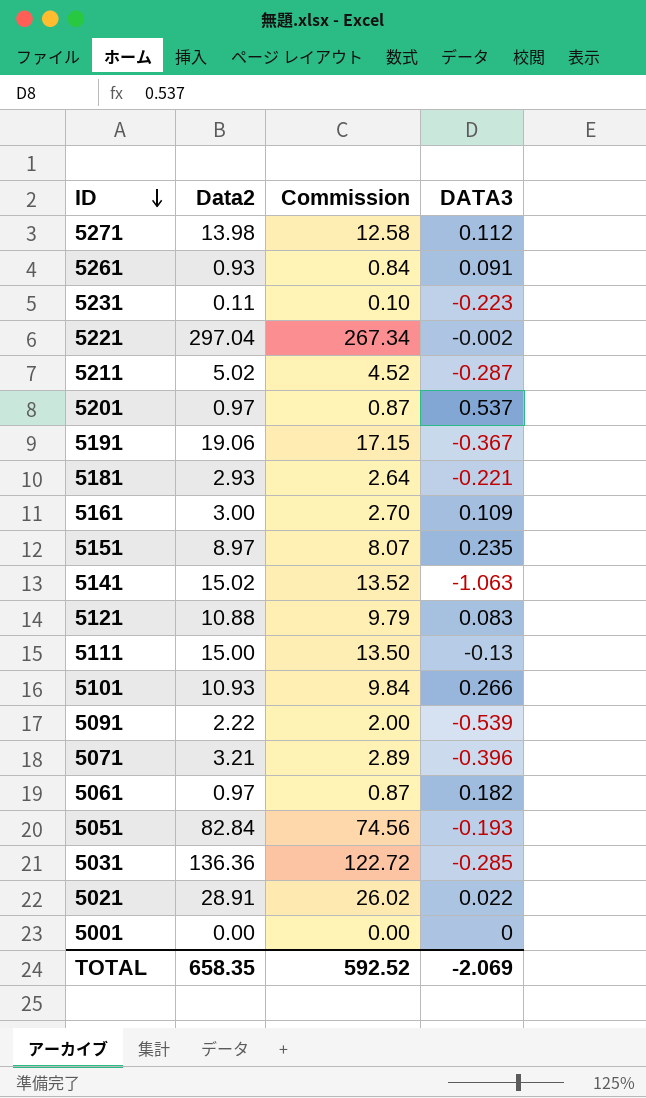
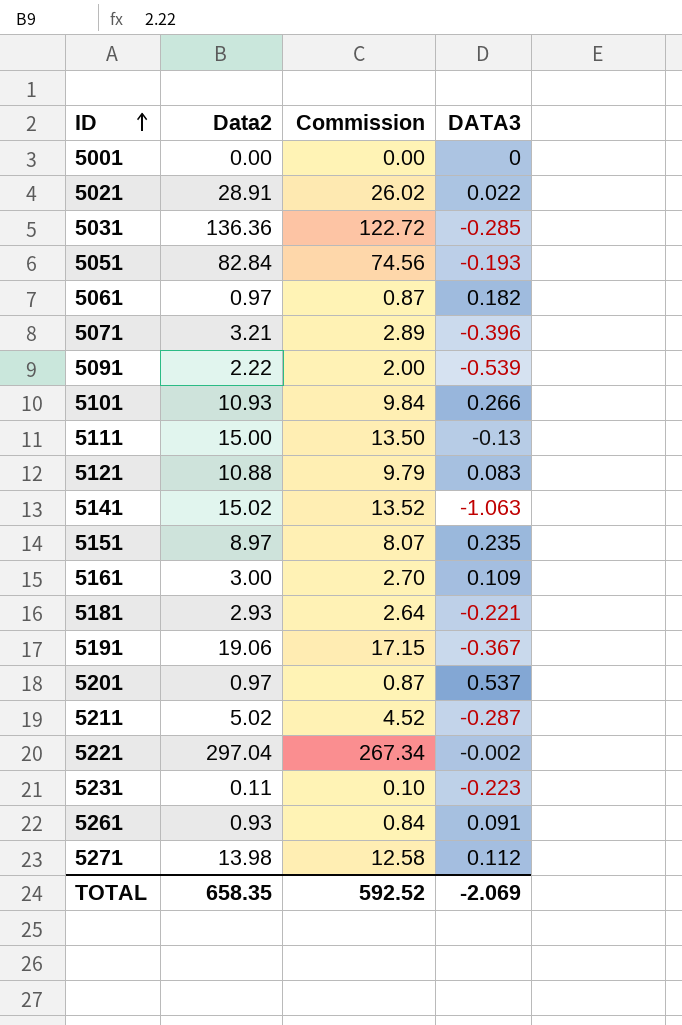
row order: ID descending -> ID ascending

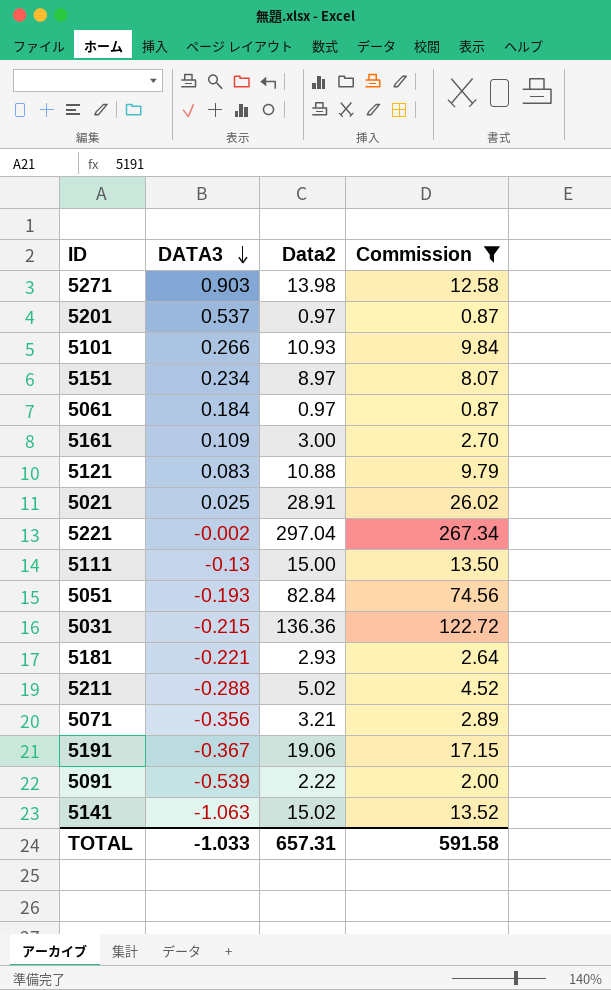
filter: none -> Commission >= 0.87
row order: ID ascending -> DATA3 descending
column DATA3 | position: 4 -> 2
5271 | DATA3: 0.112 -> 0.903
5151 | DATA3: 0.235 -> 0.234
5061 | DATA3: 0.182 -> 0.184
5021 | DATA3: 0.022 -> 0.025
5031 | DATA3: -0.285 -> -0.215
5211 | DATA3: -0.287 -> -0.288
5071 | DATA3: -0.396 -> -0.356
TOTAL | DATA3: -2.069 -> -1.033
TOTAL | Data2: 658.35 -> 657.31
TOTAL | Commission: 592.52 -> 591.58

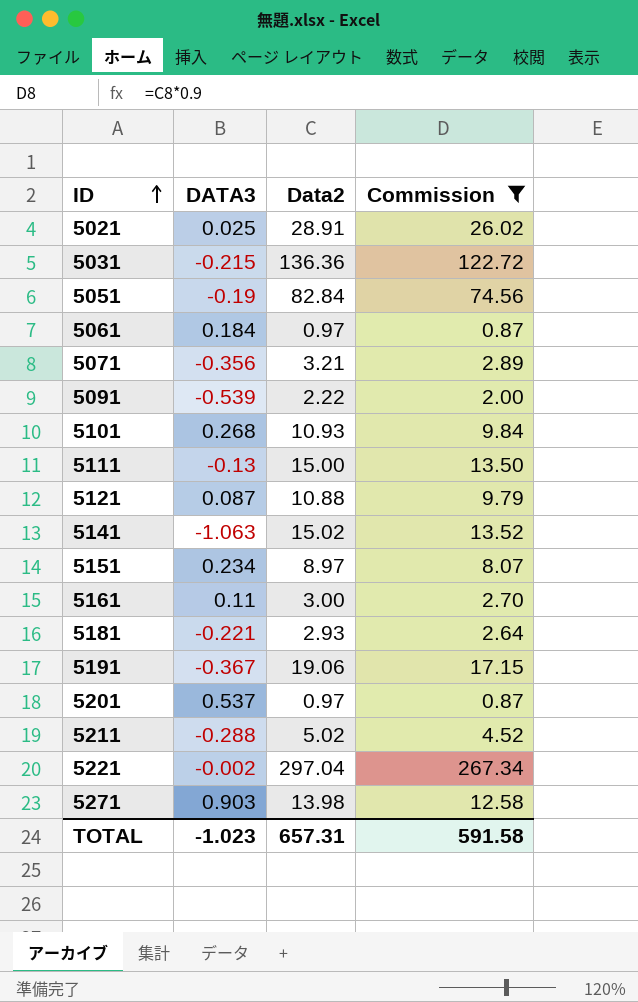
row order: DATA3 descending -> ID ascending
5051 | DATA3: -0.193 -> -0.19
5101 | DATA3: 0.266 -> 0.268
5121 | DATA3: 0.083 -> 0.087
5161 | DATA3: 0.109 -> 0.11
TOTAL | DATA3: -1.033 -> -1.023

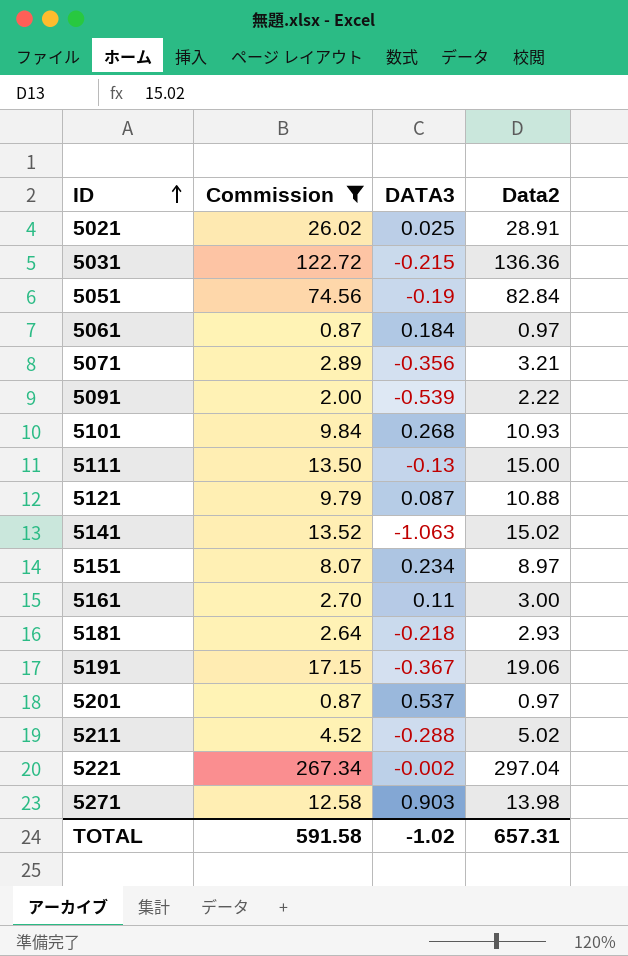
column Commission | position: 4 -> 2
5181 | DATA3: -0.221 -> -0.218
TOTAL | DATA3: -1.023 -> -1.02

